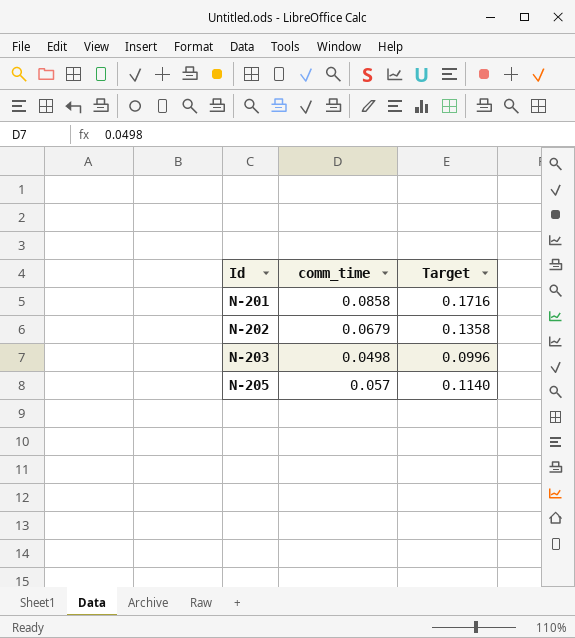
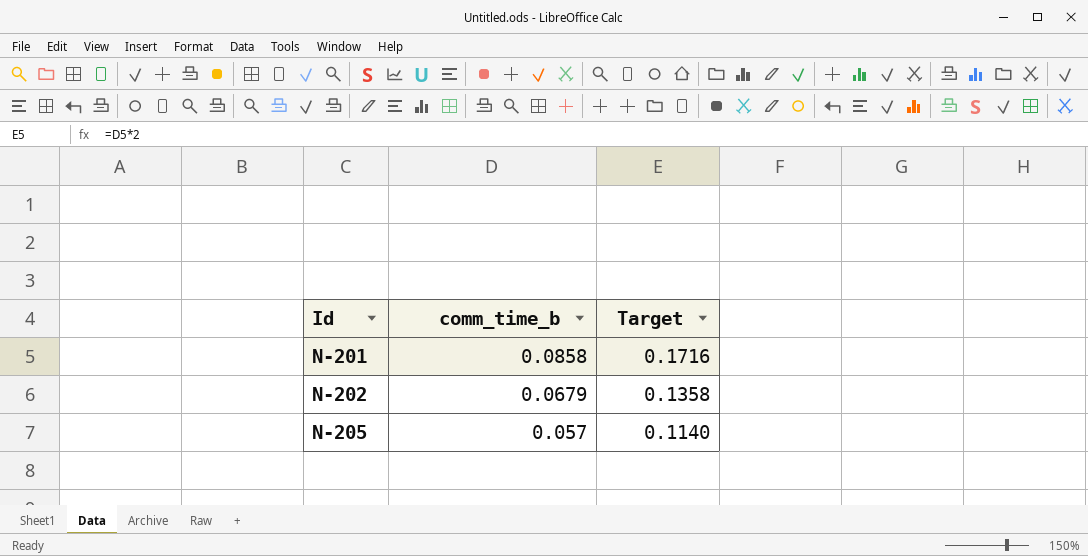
column name: comm_time -> comm_time_b
row N-203: 0.0498 | 0.0996 -> none

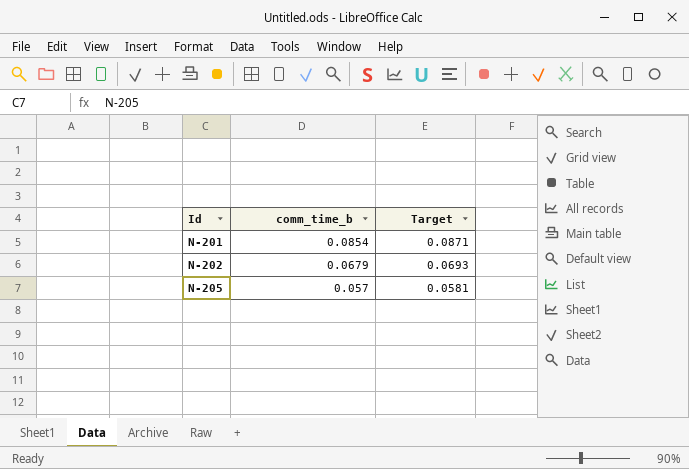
column Target | formula: [comm_time_b] * 2 -> [comm_time_b] * 1.02
N-201 | comm_time_b: 0.0858 -> 0.0854

